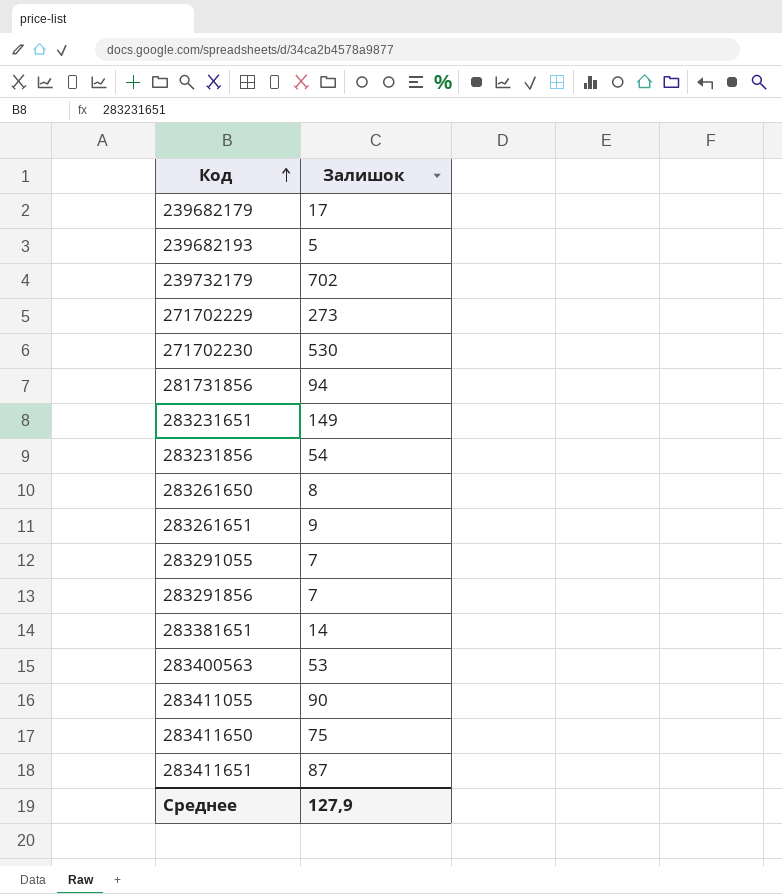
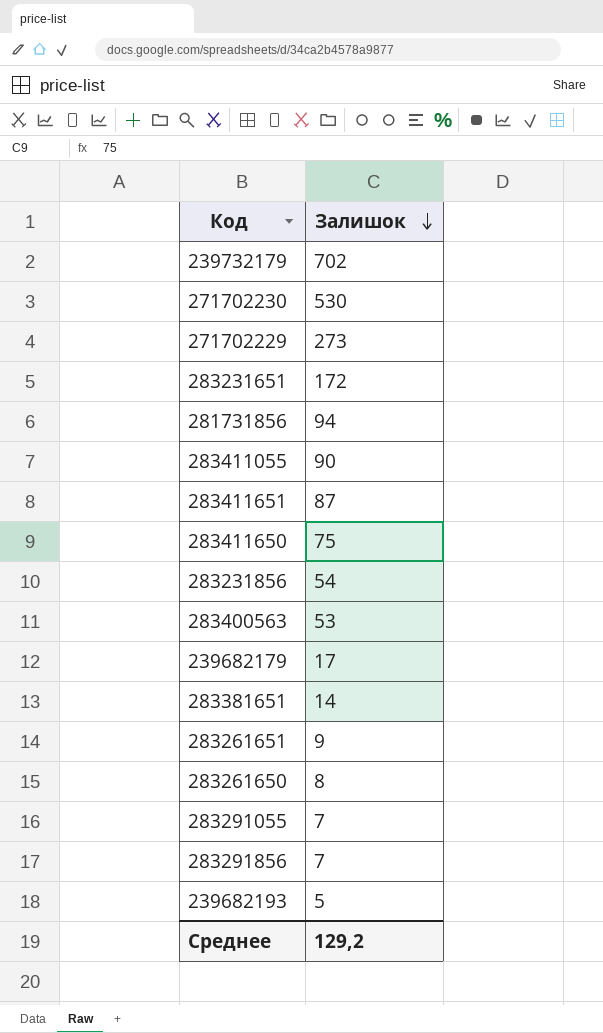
row order: Код ascending -> Залишок descending
283231651 | Залишок: 149 -> 172
Среднее | Залишок: 127,9 -> 129,2

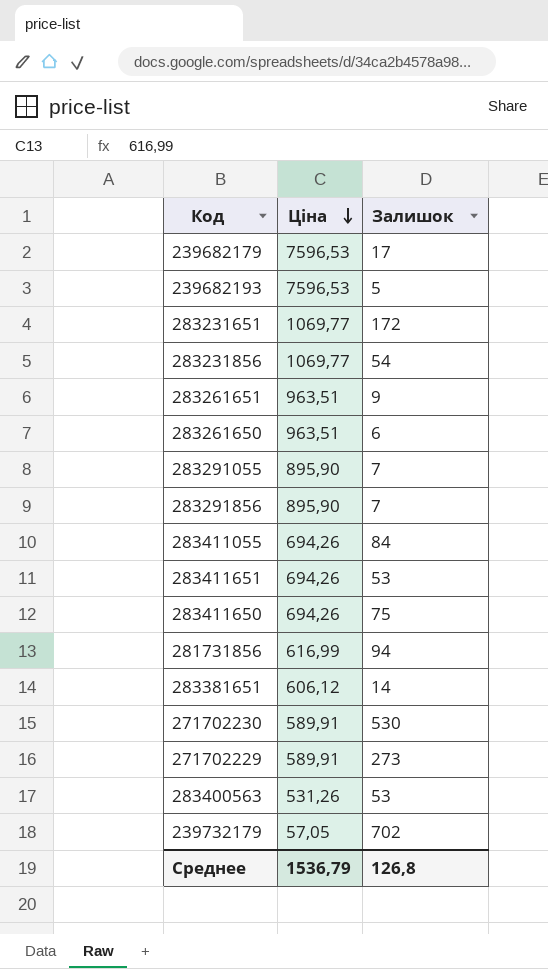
row order: Залишок descending -> Ціна descending
column Ціна | position: none -> 2
283261650 | Залишок: 8 -> 6
283411055 | Залишок: 90 -> 84
283411651 | Залишок: 87 -> 53
Среднее | Залишок: 129,2 -> 126,8

